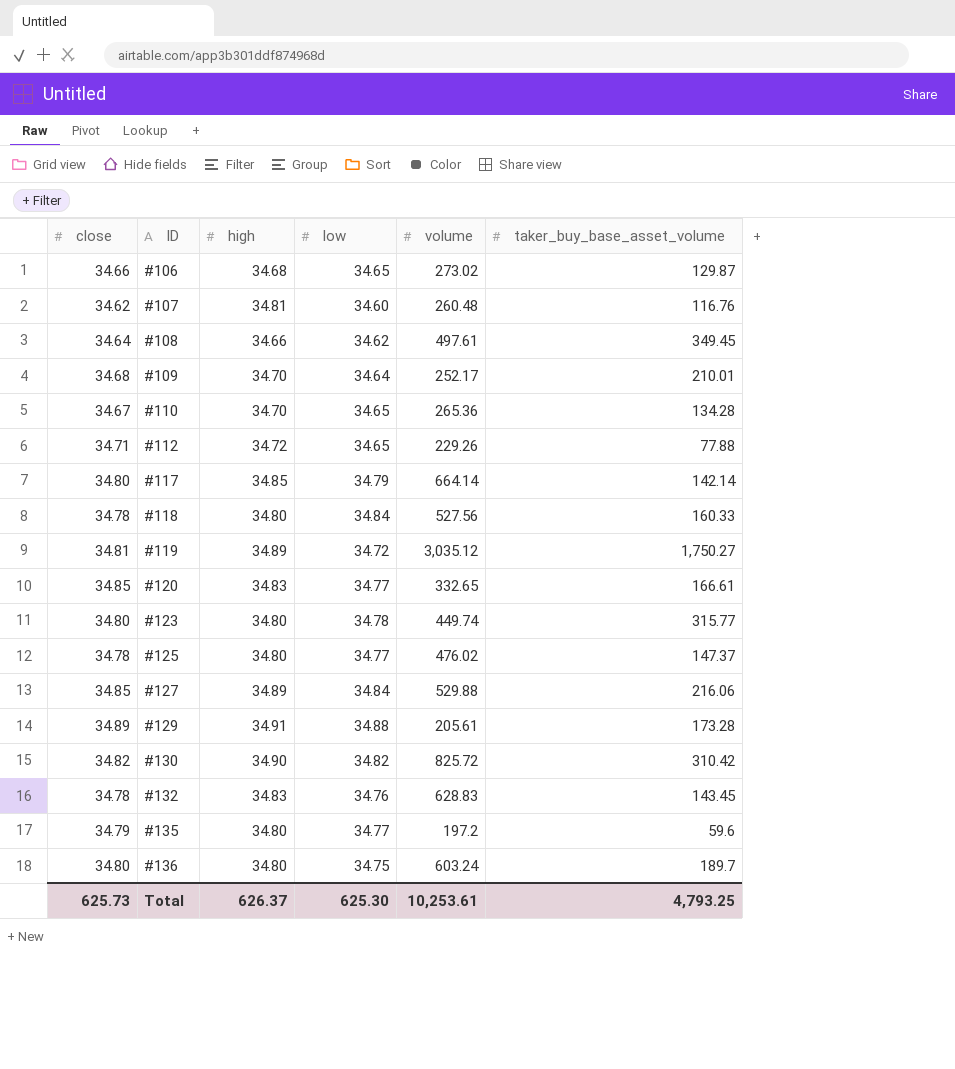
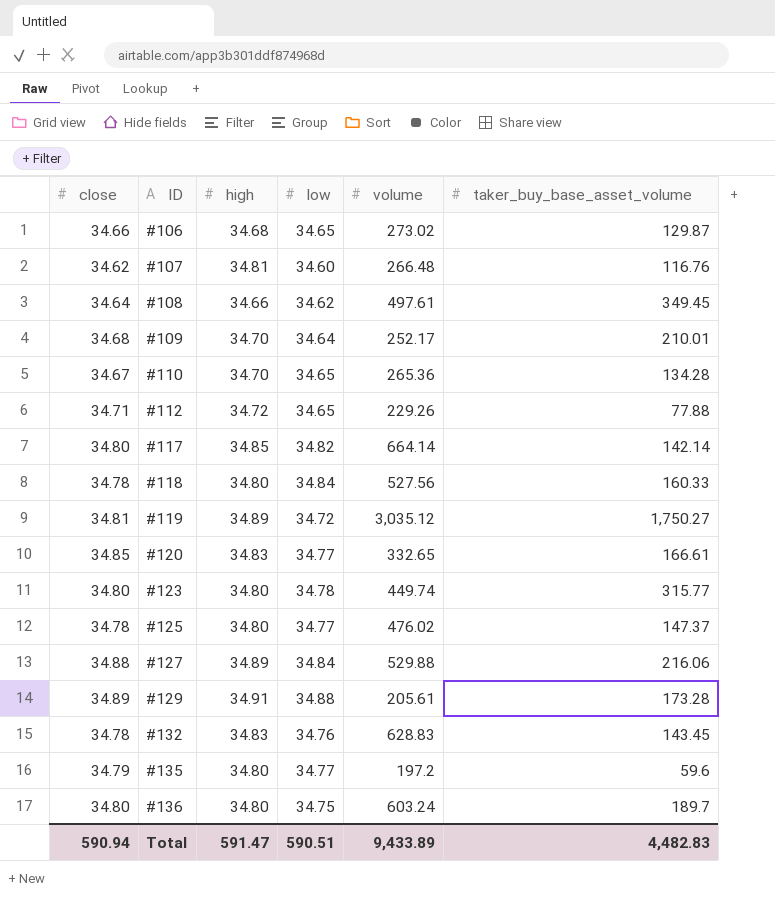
row #130: 34.82 | 34.90 | 34.82 | 825.72 | 310.42 -> none
#107 | volume: 260.48 -> 266.48
#117 | low: 34.79 -> 34.82
#127 | close: 34.85 -> 34.88
Total | close: 625.73 -> 590.94
Total | high: 626.37 -> 591.47
Total | low: 625.30 -> 590.51
Total | volume: 10,253.61 -> 9,433.89
Total | taker_buy_base_asset_volume: 4,793.25 -> 4,482.83

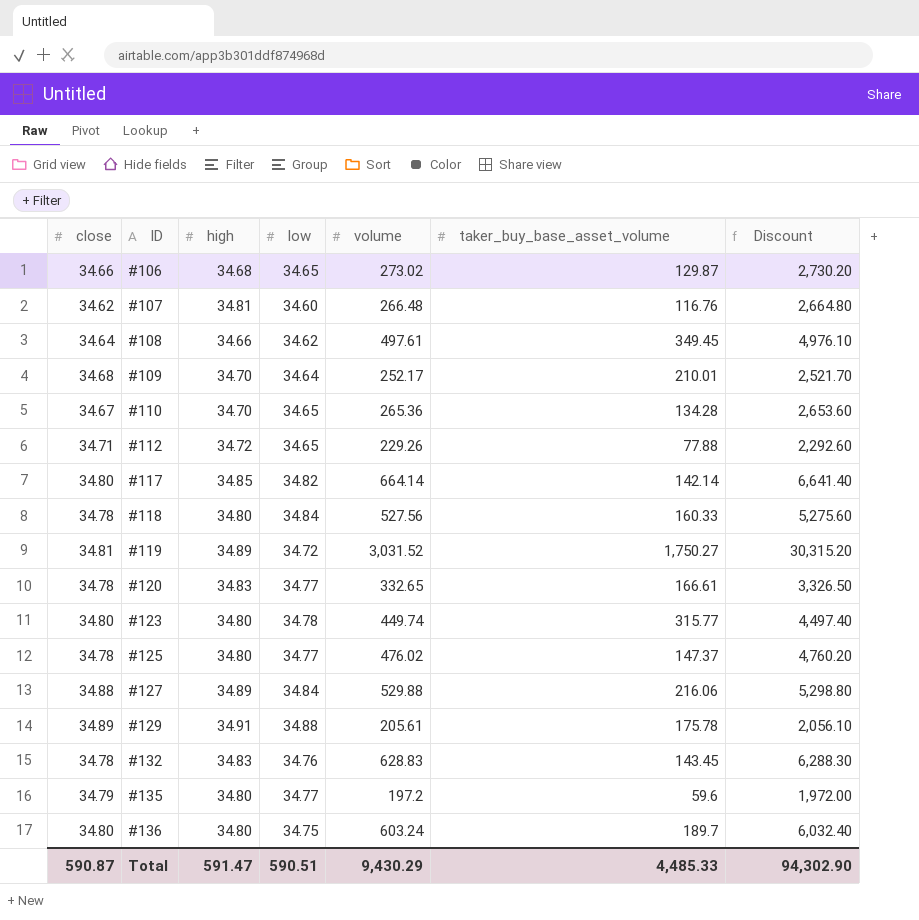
column Discount | formula: none -> [volume] * 10
#119 | volume: 3,035.12 -> 3,031.52
#120 | close: 34.85 -> 34.78
#129 | taker_buy_base_asset_volume: 173.28 -> 175.78
Total | close: 590.94 -> 590.87
Total | volume: 9,433.89 -> 9,430.29
Total | taker_buy_base_asset_volume: 4,482.83 -> 4,485.33

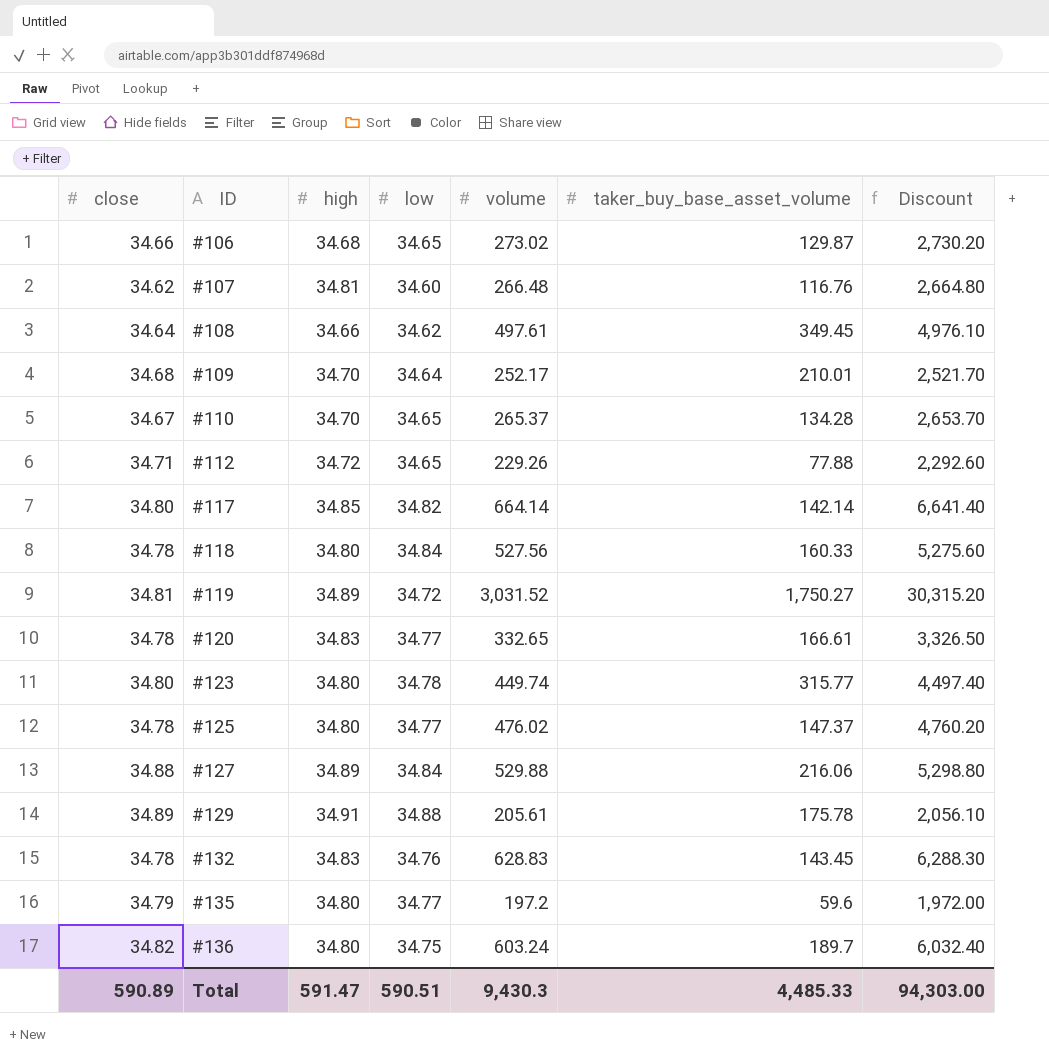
#110 | volume: 265.36 -> 265.37
#110 | Discount: 2,653.60 -> 2,653.70
#136 | close: 34.80 -> 34.82
Total | close: 590.87 -> 590.89
Total | volume: 9,430.29 -> 9,430.3
Total | Discount: 94,302.90 -> 94,303.00

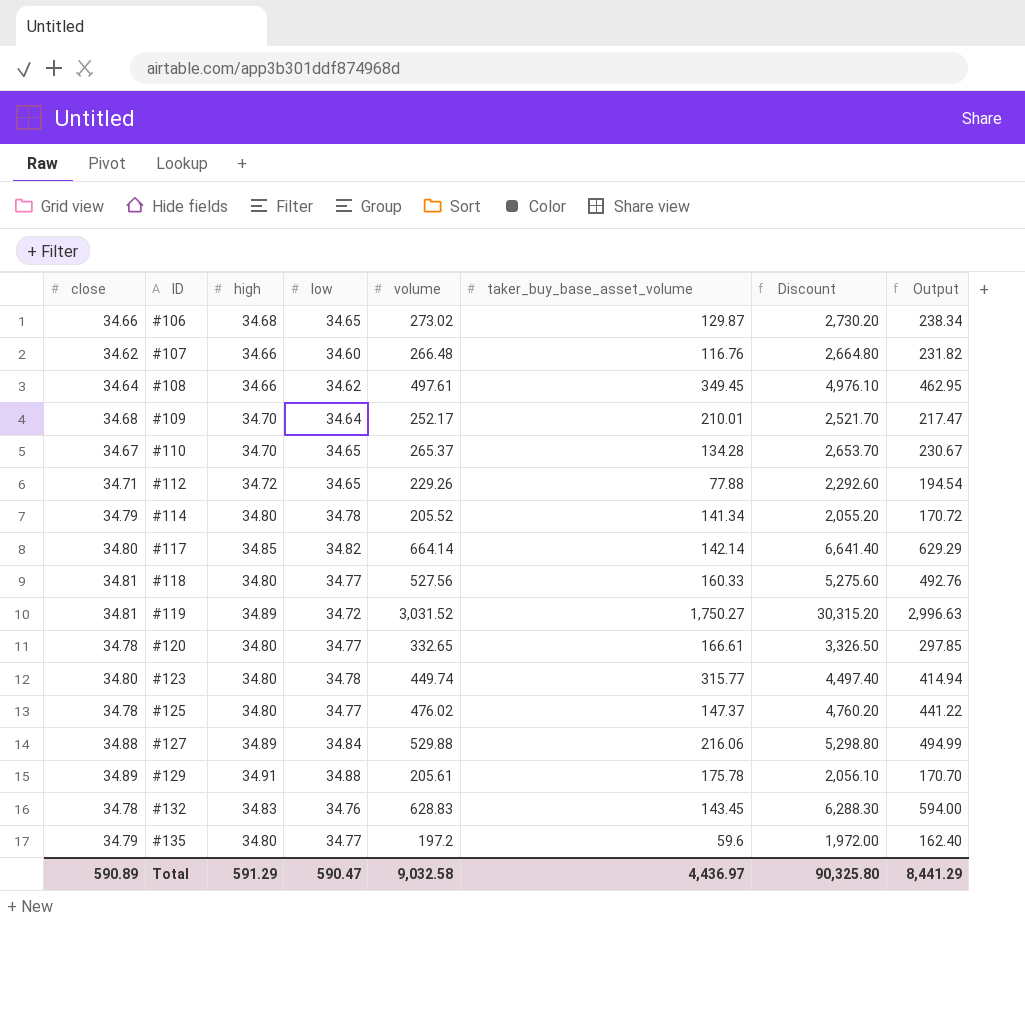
column Output | formula: none -> [volume] - [high]
row #136: 34.82 | 34.80 | 34.75 | 603.24 | 189.7 | 6,032.40 -> none
#107 | high: 34.81 -> 34.66
row #114: none -> 34.79 | 34.80 | 34.78 | 205.52 | 141.34 | 2,055.20 | 170.72
#118 | close: 34.78 -> 34.81
#118 | low: 34.84 -> 34.77
#120 | high: 34.83 -> 34.80
Total | high: 591.47 -> 591.29
Total | low: 590.51 -> 590.47
Total | volume: 9,430.3 -> 9,032.58
Total | taker_buy_base_asset_volume: 4,485.33 -> 4,436.97
Total | Discount: 94,303.00 -> 90,325.80

